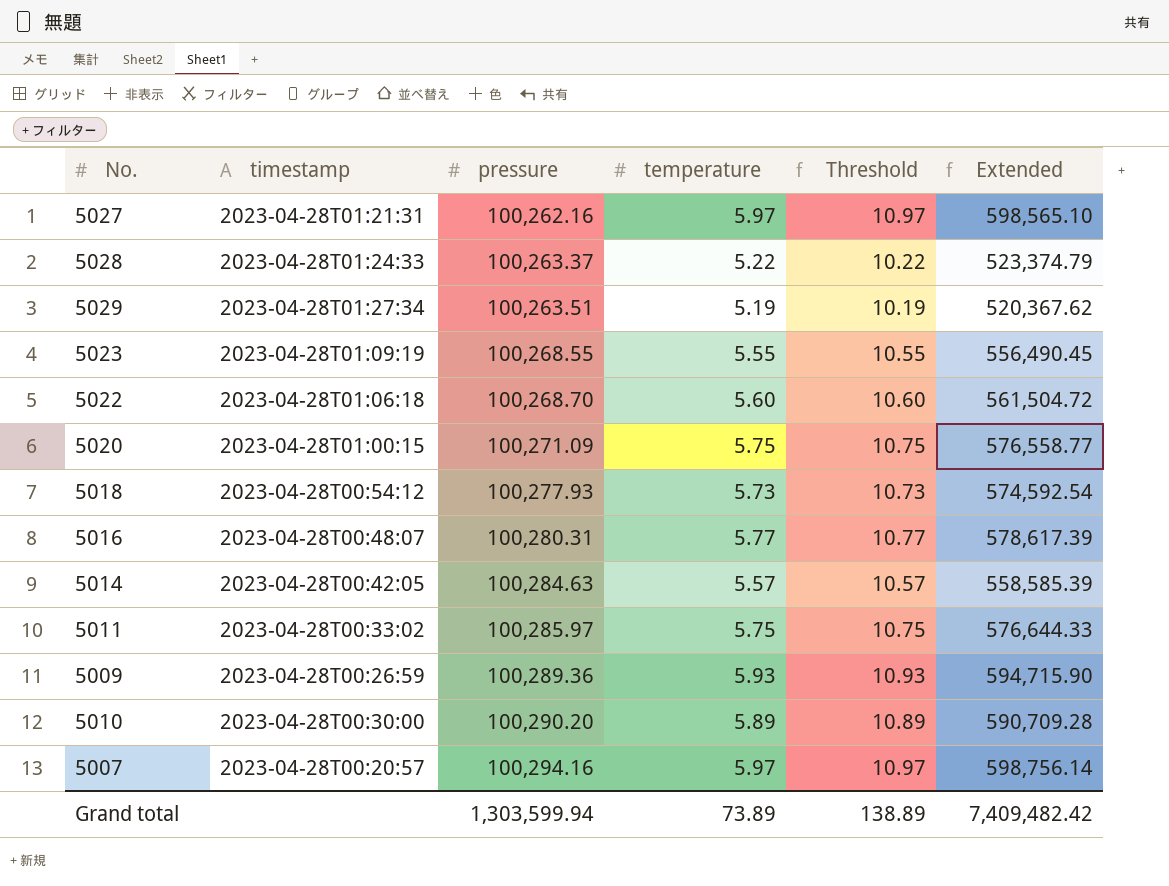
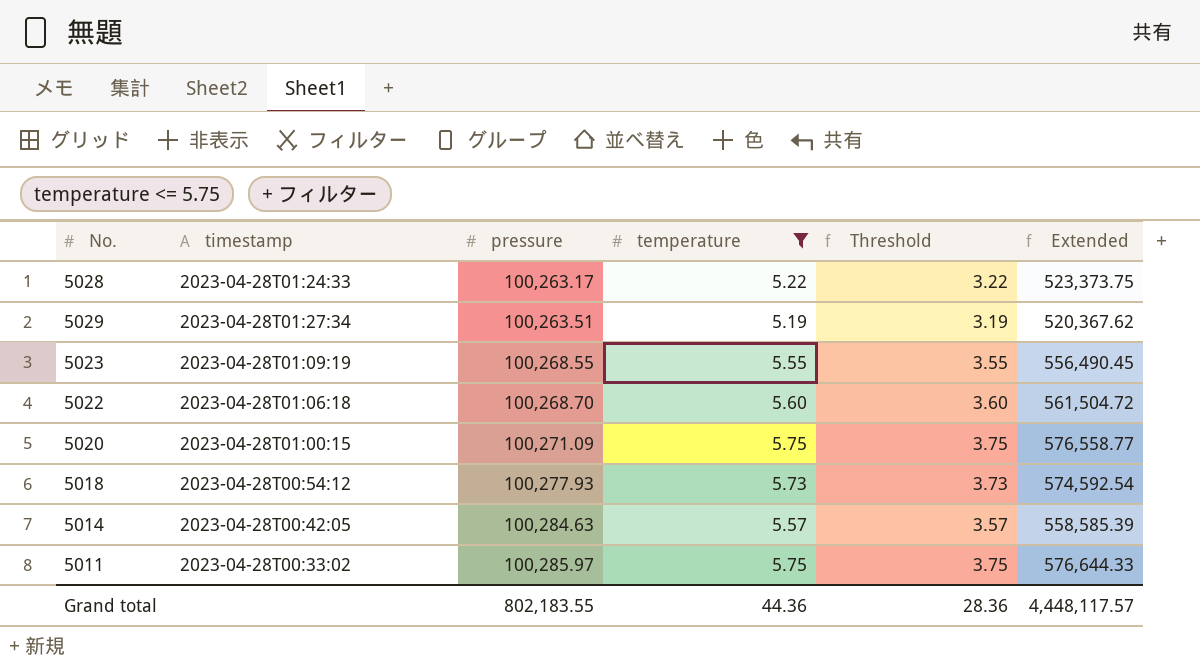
filter: none -> temperature <= 5.75
column Threshold | formula: [temperature] + 5 -> [temperature] - 2
5028 | pressure: 100,263.37 -> 100,263.17
5028 | Extended: 523,374.79 -> 523,373.75
Grand total | pressure: 1,303,599.94 -> 802,183.55
Grand total | temperature: 73.89 -> 44.36
Grand total | Threshold: 138.89 -> 28.36
Grand total | Extended: 7,409,482.42 -> 4,448,117.57

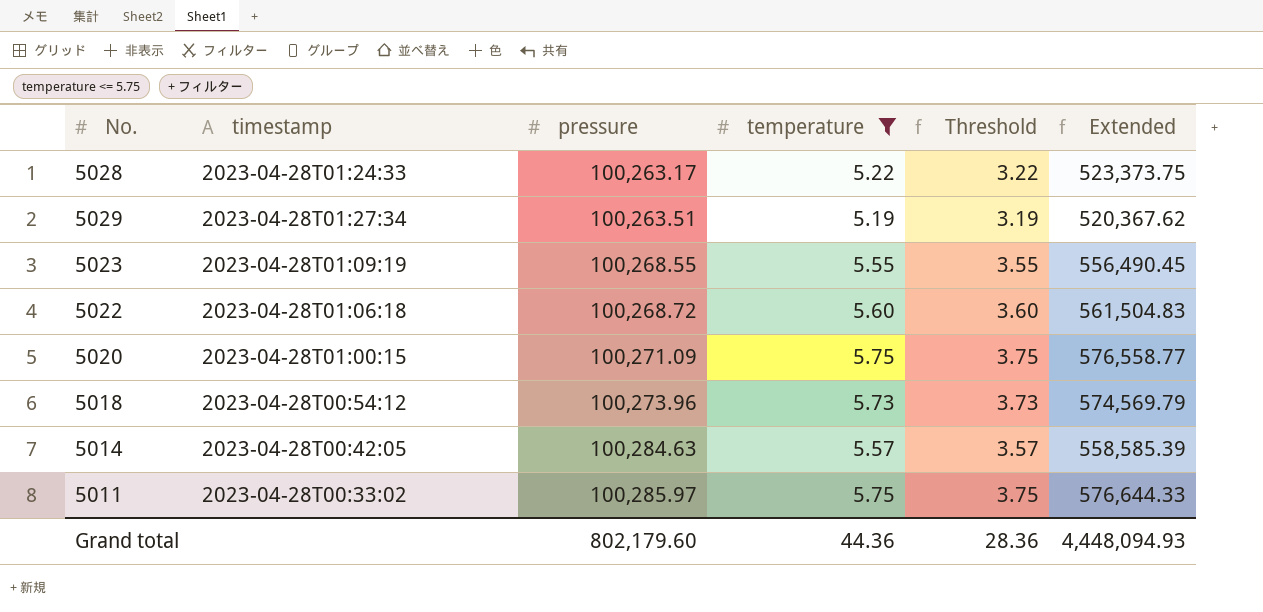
5022 | pressure: 100,268.70 -> 100,268.72
5022 | Extended: 561,504.72 -> 561,504.83
5018 | pressure: 100,277.93 -> 100,273.96
5018 | Extended: 574,592.54 -> 574,569.79
Grand total | pressure: 802,183.55 -> 802,179.60
Grand total | Extended: 4,448,117.57 -> 4,448,094.93

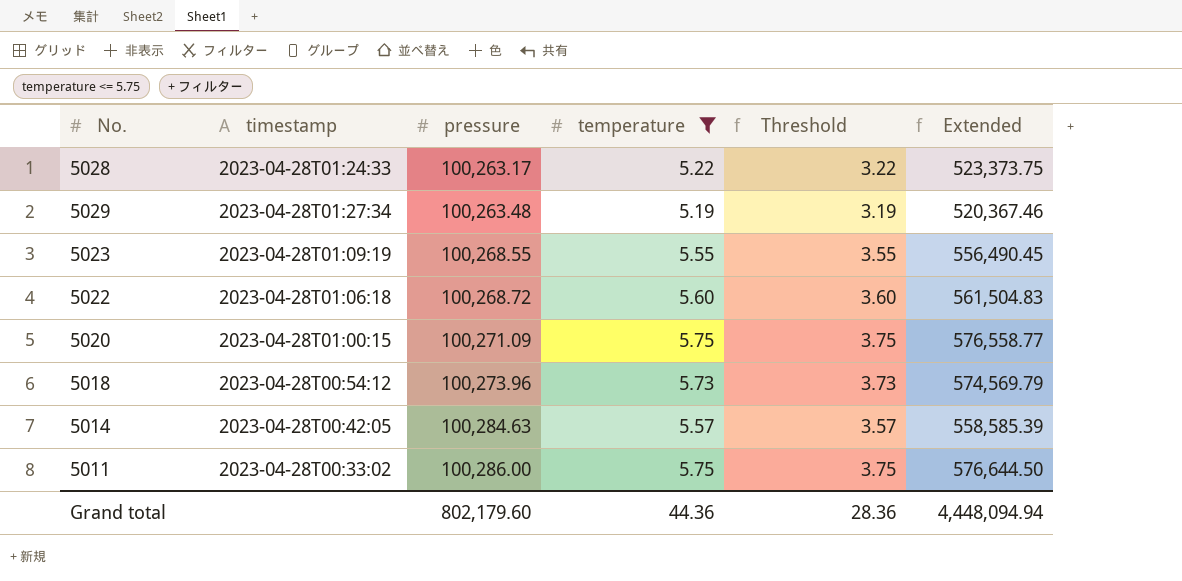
5029 | pressure: 100,263.51 -> 100,263.48
5029 | Extended: 520,367.62 -> 520,367.46
5011 | pressure: 100,285.97 -> 100,286.00
5011 | Extended: 576,644.33 -> 576,644.50
Grand total | Extended: 4,448,094.93 -> 4,448,094.94

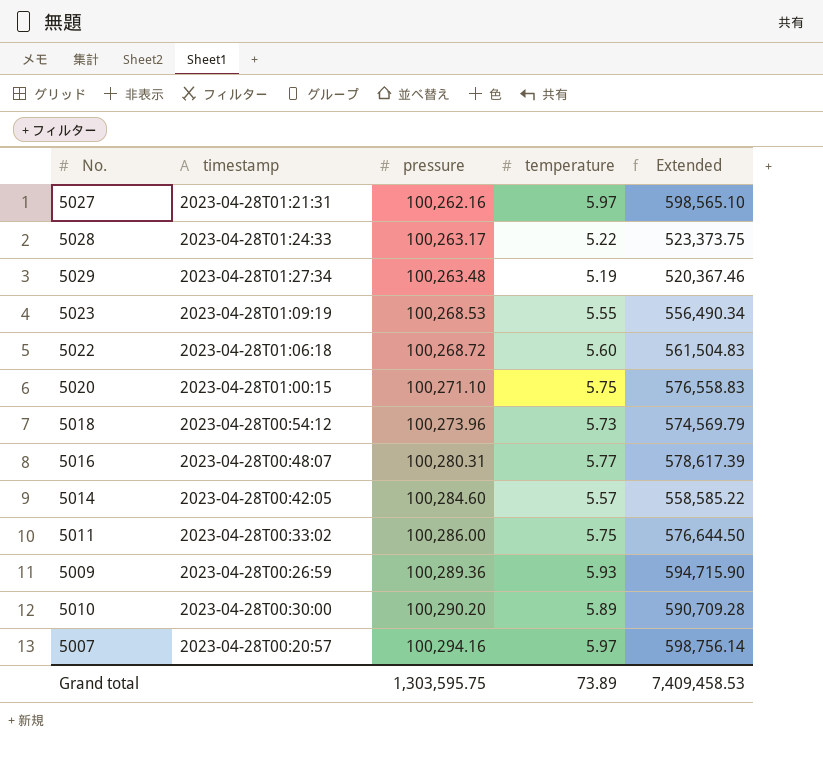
filter: temperature <= 5.75 -> none
column Threshold | formula: [temperature] - 2 -> none
5023 | pressure: 100,268.55 -> 100,268.53
5023 | Extended: 556,490.45 -> 556,490.34
5020 | pressure: 100,271.09 -> 100,271.10
5020 | Extended: 576,558.77 -> 576,558.83
5014 | pressure: 100,284.63 -> 100,284.60
5014 | Extended: 558,585.39 -> 558,585.22
Grand total | pressure: 802,179.60 -> 1,303,595.75
Grand total | temperature: 44.36 -> 73.89
Grand total | Extended: 4,448,094.94 -> 7,409,458.53

